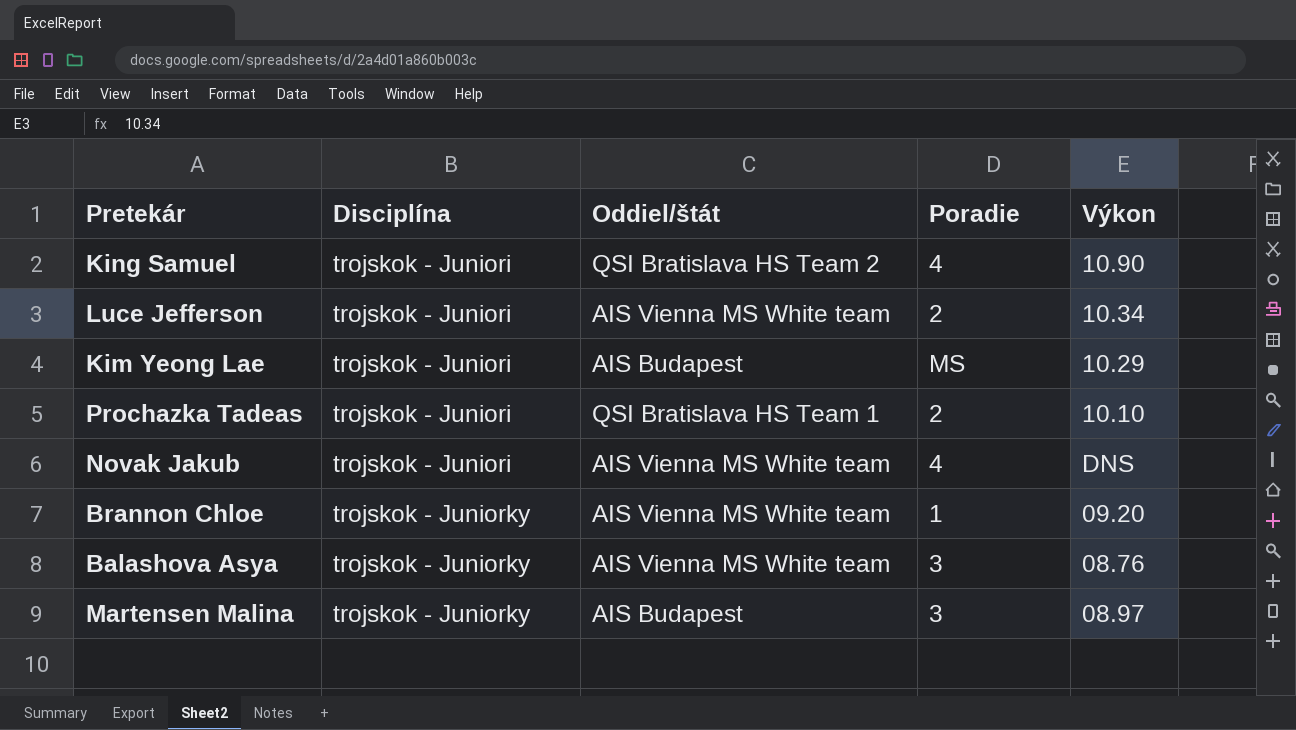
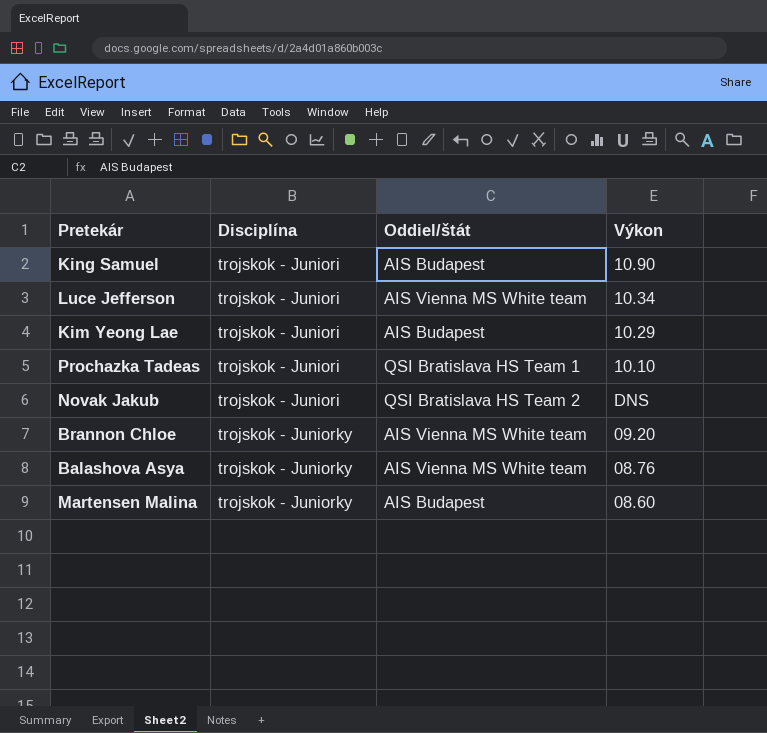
column Poradie | position: 4 -> none
King Samuel | Oddiel/štát: QSI Bratislava HS Team 2 -> AIS Budapest
Novak Jakub | Oddiel/štát: AIS Vienna MS White team -> QSI Bratislava HS Team 2
Martensen Malina | Výkon: 08.97 -> 08.60

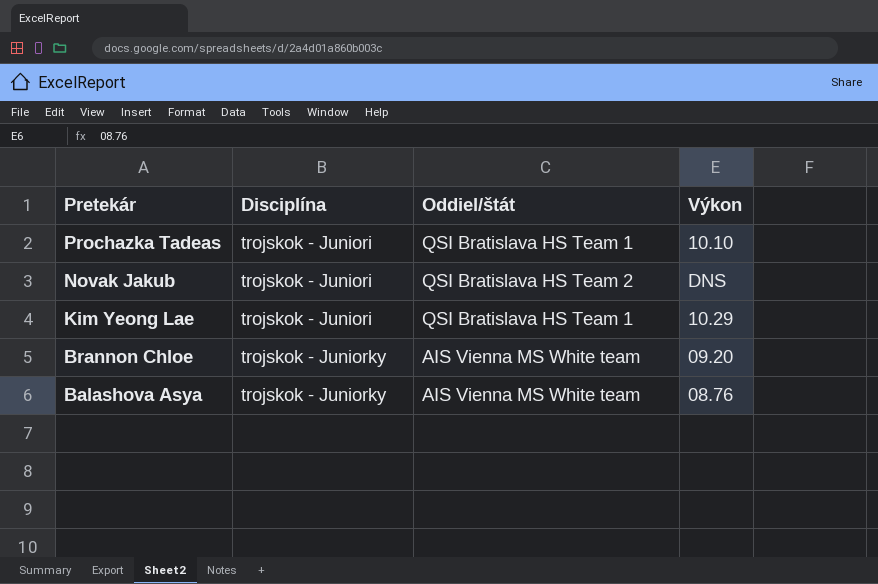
row order: Disciplína ascending -> Pretekár descending
row King Samuel: trojskok - Juniori | AIS Budapest | 10.90 -> none
row Luce Jefferson: trojskok - Juniori | AIS Vienna MS White team | 10.34 -> none
row Martensen Malina: trojskok - Juniorky | AIS Budapest | 08.60 -> none
Kim Yeong Lae | Oddiel/štát: AIS Budapest -> QSI Bratislava HS Team 1

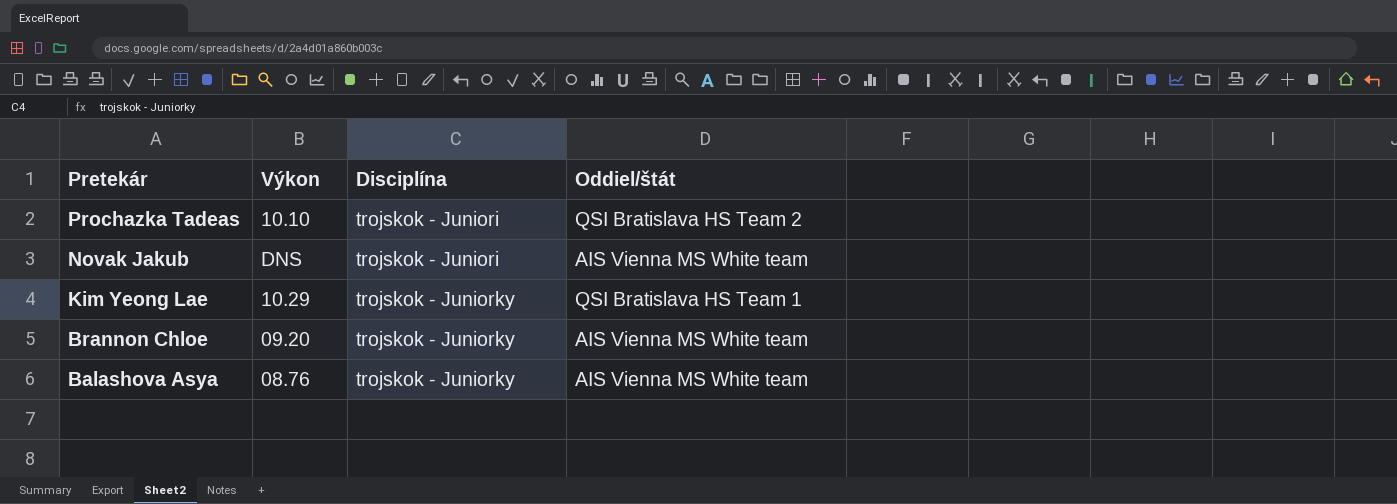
column Výkon | position: 4 -> 2
Prochazka Tadeas | Oddiel/štát: QSI Bratislava HS Team 1 -> QSI Bratislava HS Team 2
Novak Jakub | Oddiel/štát: QSI Bratislava HS Team 2 -> AIS Vienna MS White team
Kim Yeong Lae | Disciplína: trojskok - Juniori -> trojskok - Juniorky

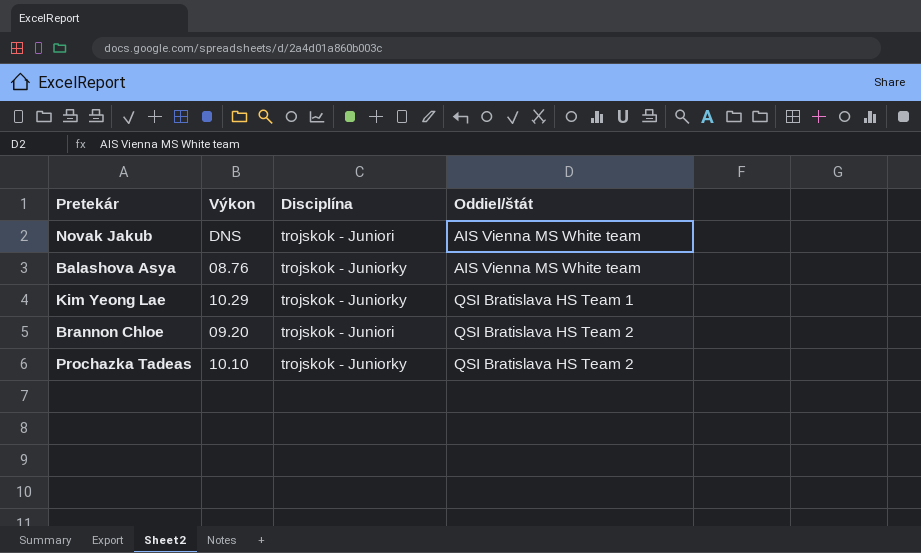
row order: Pretekár descending -> Oddiel/štát ascending
Brannon Chloe | Disciplína: trojskok - Juniorky -> trojskok - Juniori
Brannon Chloe | Oddiel/štát: AIS Vienna MS White team -> QSI Bratislava HS Team 2
Prochazka Tadeas | Disciplína: trojskok - Juniori -> trojskok - Juniorky

